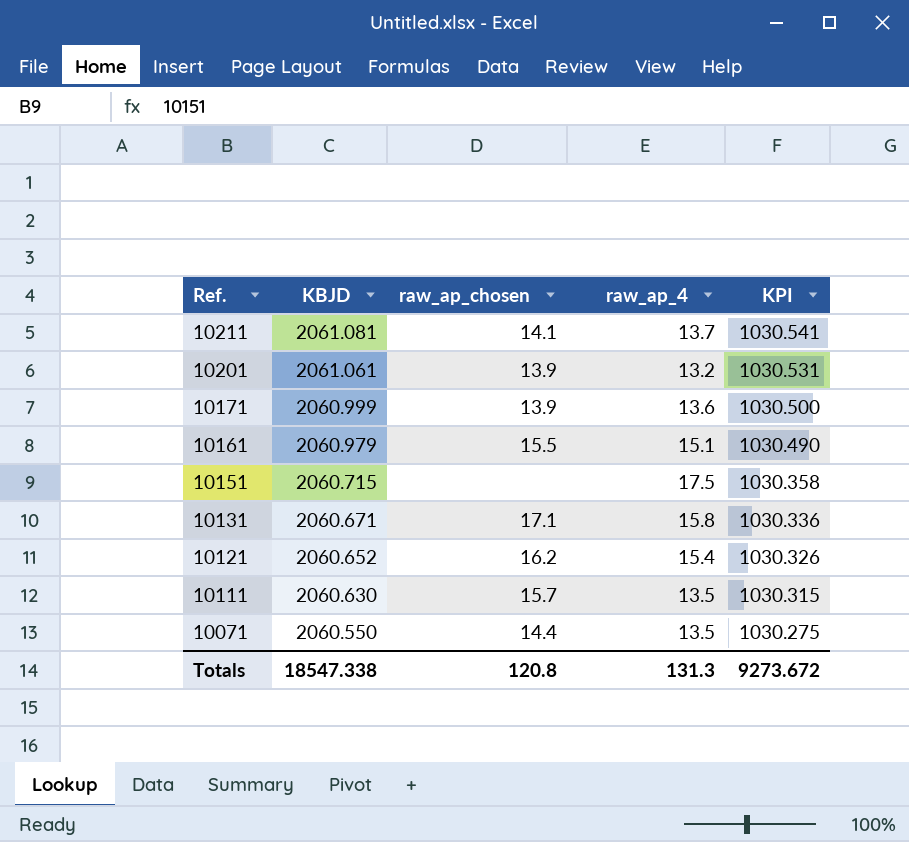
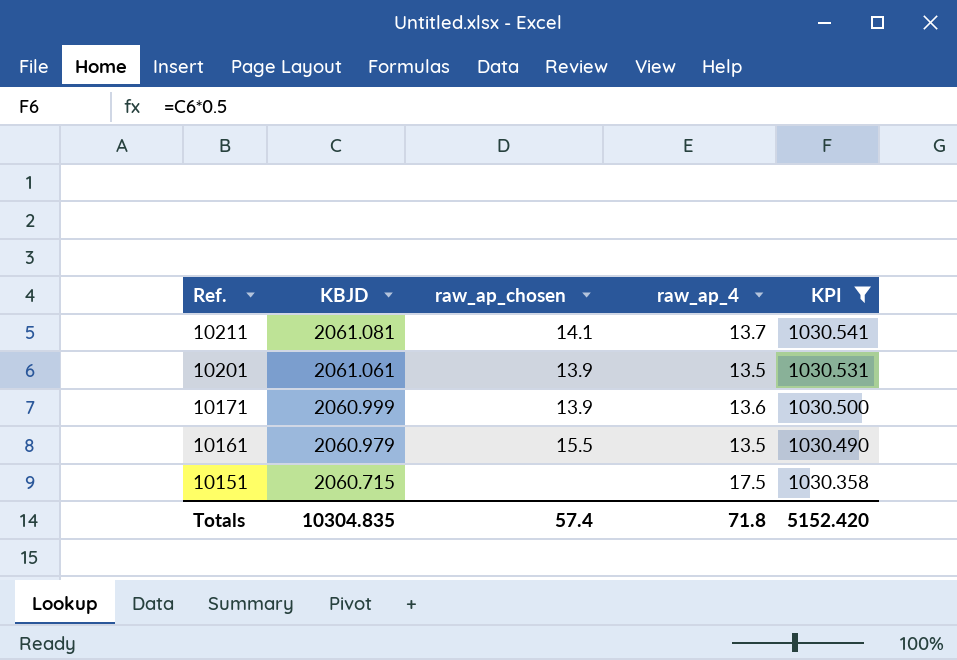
filter: none -> KPI >= 1030.358
10201 | raw_ap_4: 13.2 -> 13.5
10161 | raw_ap_4: 15.1 -> 13.5
Totals | KBJD: 18547.338 -> 10304.835
Totals | raw_ap_chosen: 120.8 -> 57.4
Totals | raw_ap_4: 131.3 -> 71.8
Totals | KPI: 9273.672 -> 5152.420

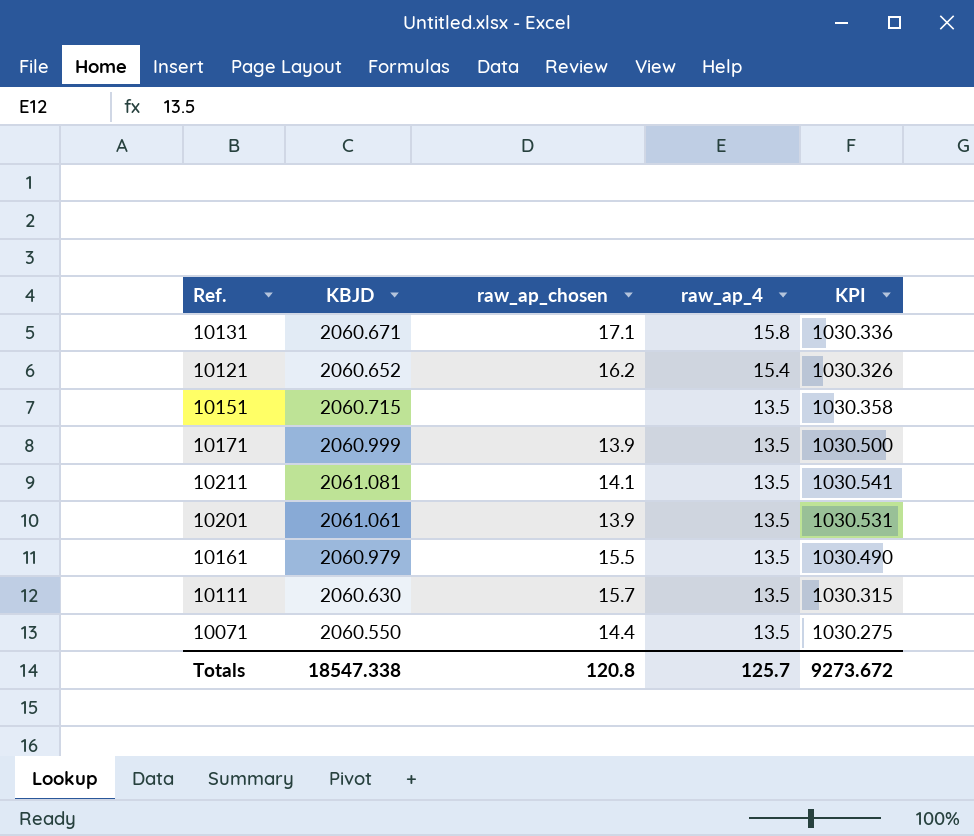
filter: KPI >= 1030.358 -> none
row order: Ref. descending -> raw_ap_4 descending
10151 | raw_ap_4: 17.5 -> 13.5
10171 | raw_ap_4: 13.6 -> 13.5
10211 | raw_ap_4: 13.7 -> 13.5
Totals | KBJD: 10304.835 -> 18547.338
Totals | raw_ap_chosen: 57.4 -> 120.8
Totals | raw_ap_4: 71.8 -> 125.7
Totals | KPI: 5152.420 -> 9273.672

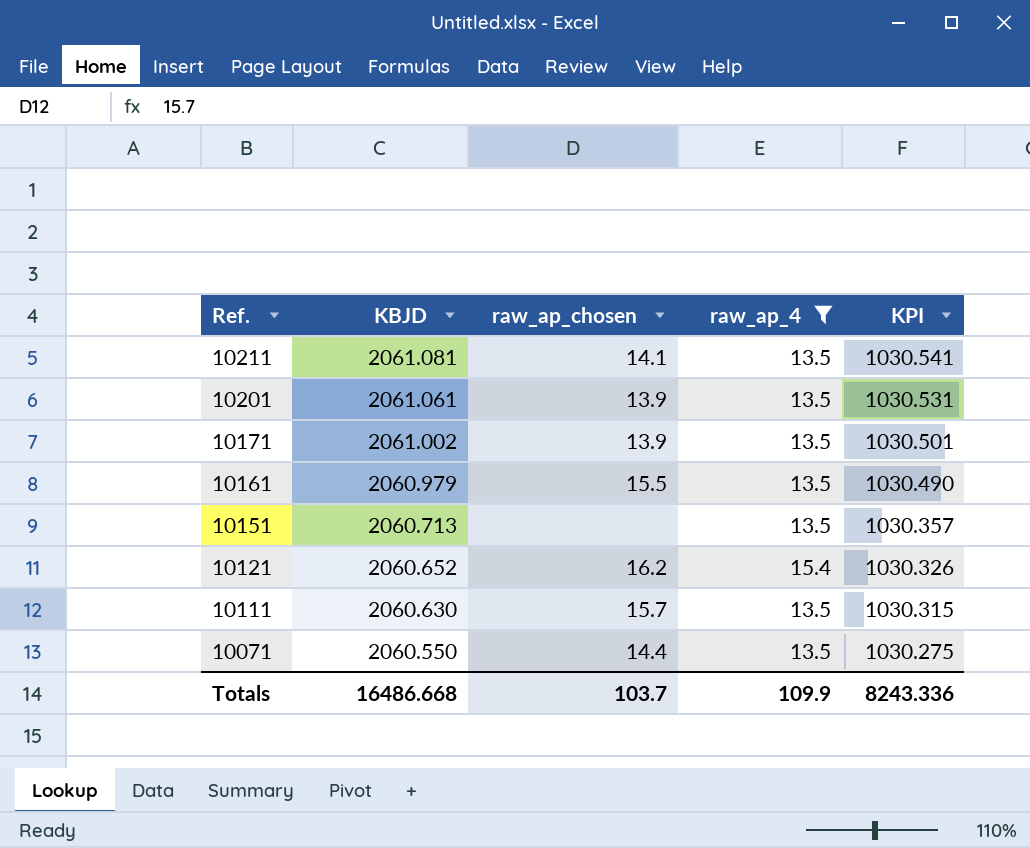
filter: none -> raw_ap_4 != 15.8
row order: raw_ap_4 descending -> Ref. descending
10171 | KBJD: 2060.999 -> 2061.002
10171 | KPI: 1030.500 -> 1030.501
10151 | KBJD: 2060.715 -> 2060.713
10151 | KPI: 1030.358 -> 1030.357
Totals | KBJD: 18547.338 -> 16486.668
Totals | raw_ap_chosen: 120.8 -> 103.7
Totals | raw_ap_4: 125.7 -> 109.9
Totals | KPI: 9273.672 -> 8243.336

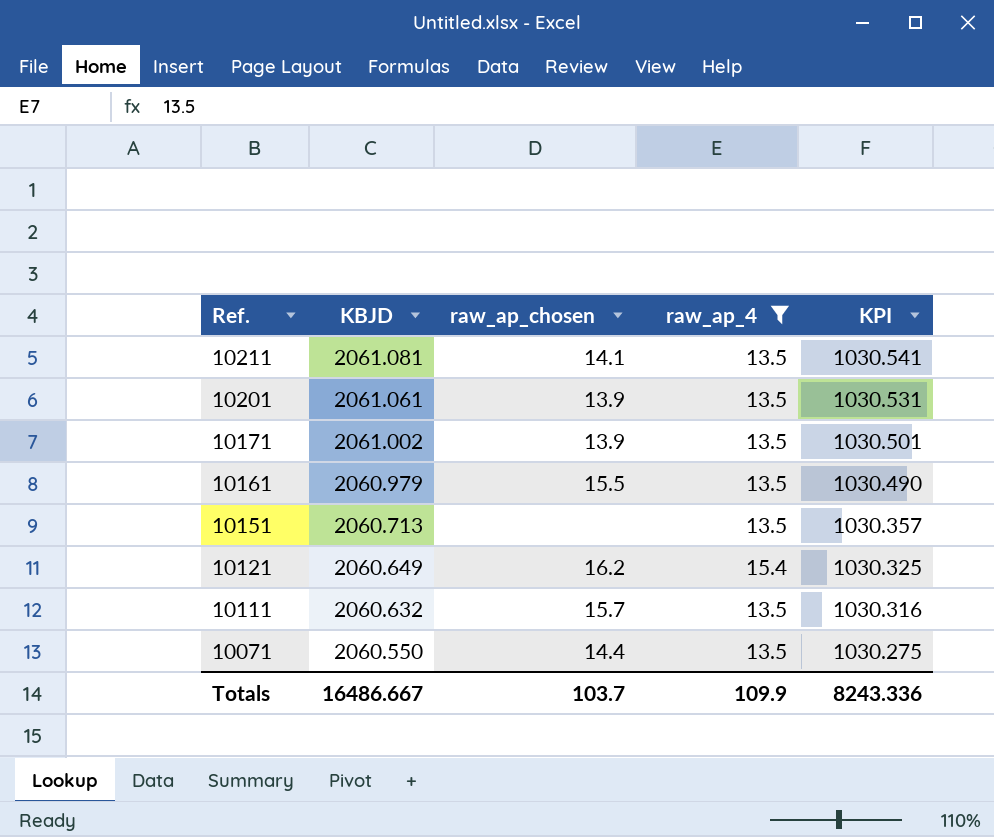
10121 | KBJD: 2060.652 -> 2060.649
10121 | KPI: 1030.326 -> 1030.325
10111 | KBJD: 2060.630 -> 2060.632
10111 | KPI: 1030.315 -> 1030.316
Totals | KBJD: 16486.668 -> 16486.667

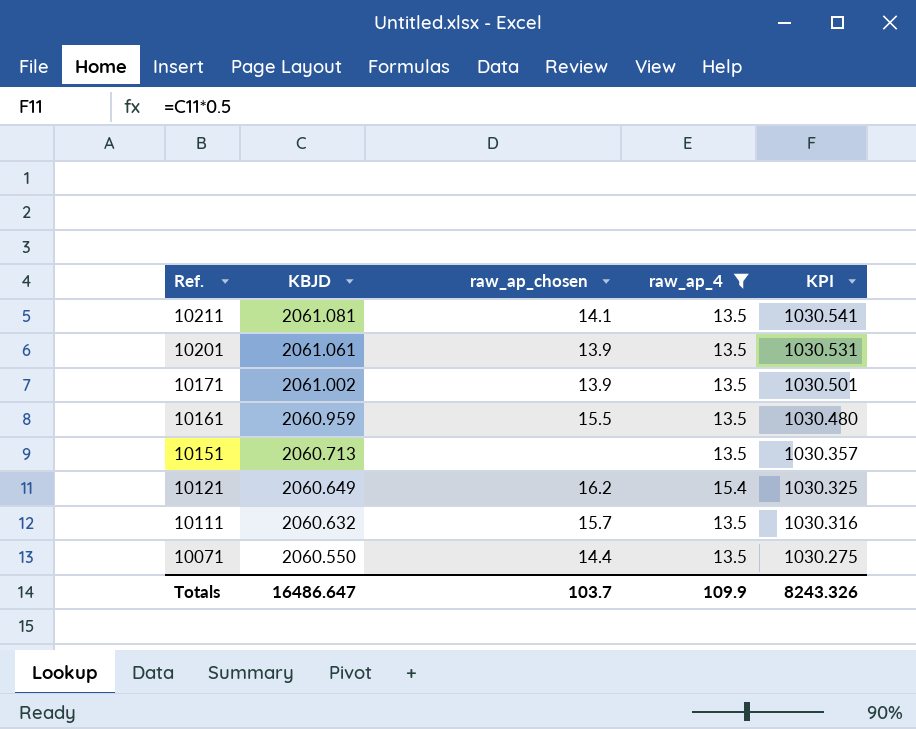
10161 | KBJD: 2060.979 -> 2060.959
10161 | KPI: 1030.490 -> 1030.480
Totals | KBJD: 16486.667 -> 16486.647
Totals | KPI: 8243.336 -> 8243.326

